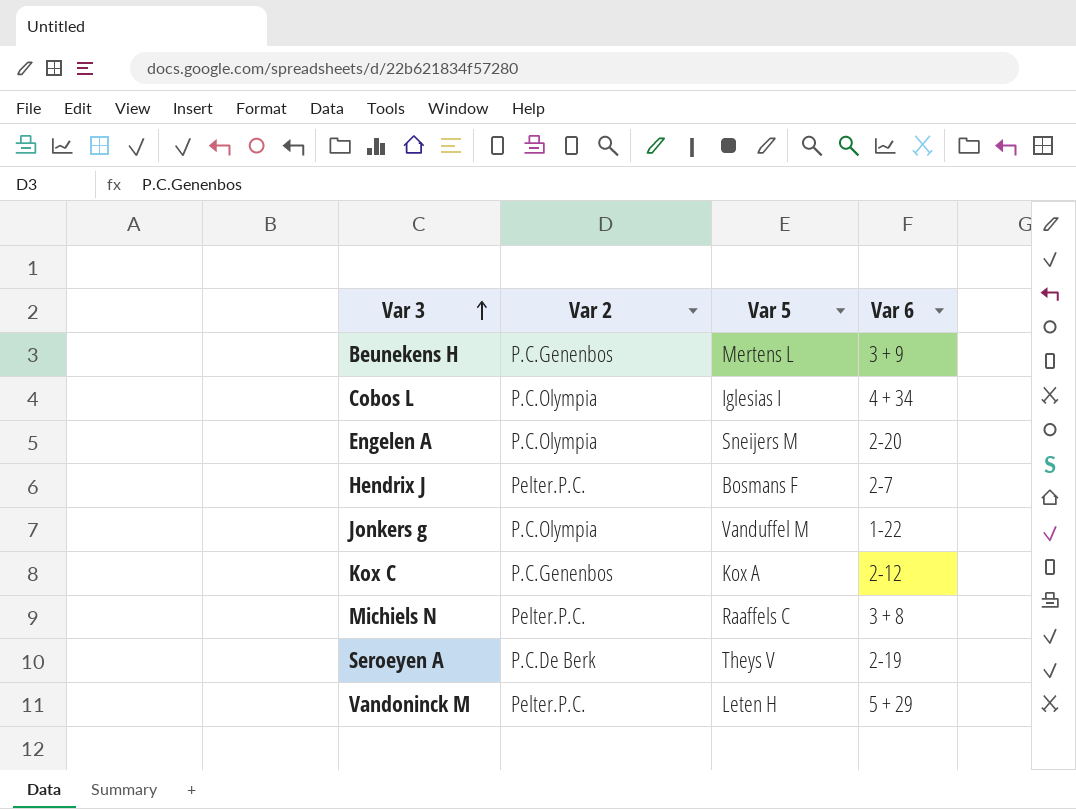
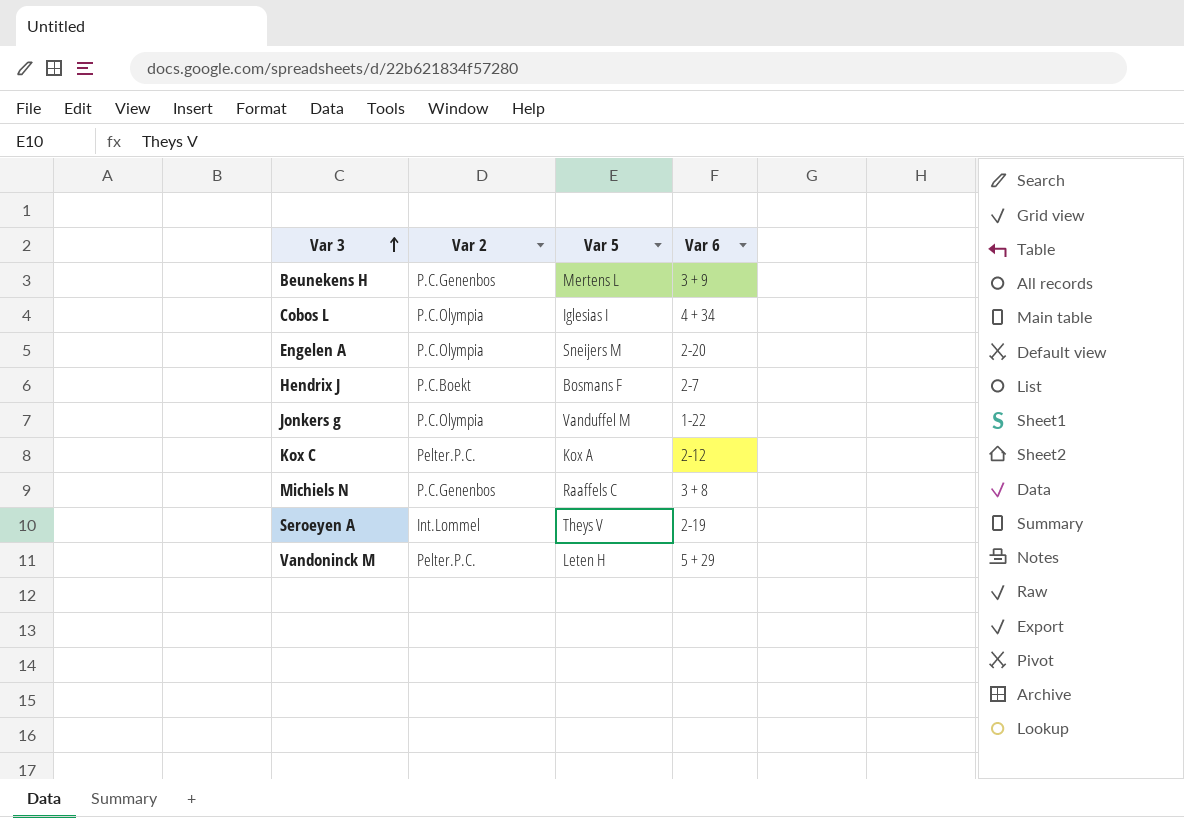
Hendrix J | Var 2: Pelter.P.C. -> P.C.Boekt
Kox C | Var 2: P.C.Genenbos -> Pelter.P.C.
Michiels N | Var 2: Pelter.P.C. -> P.C.Genenbos
Seroeyen A | Var 2: P.C.De Berk -> Int.Lommel

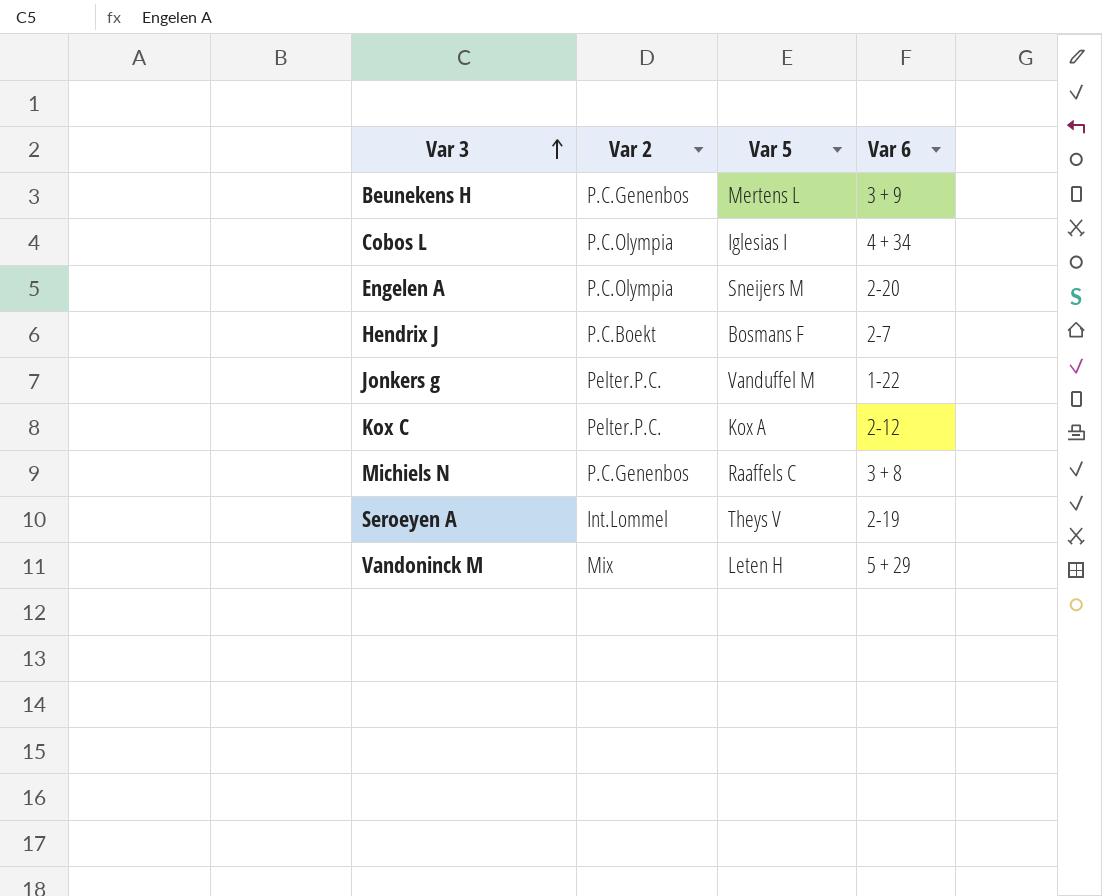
Jonkers g | Var 2: P.C.Olympia -> Pelter.P.C.
Vandoninck M | Var 2: Pelter.P.C. -> Mix

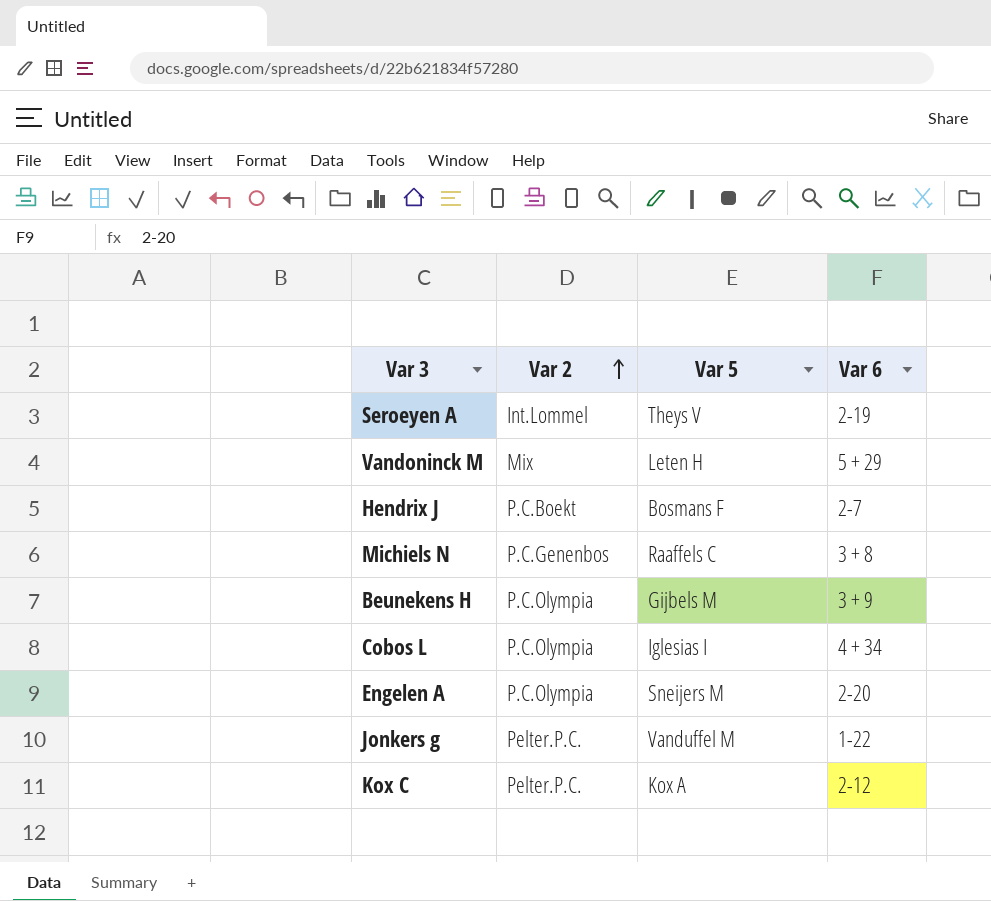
row order: Var 3 ascending -> Var 2 ascending
Beunekens H | Var 2: P.C.Genenbos -> P.C.Olympia
Beunekens H | Var 5: Mertens L -> Gijbels M

